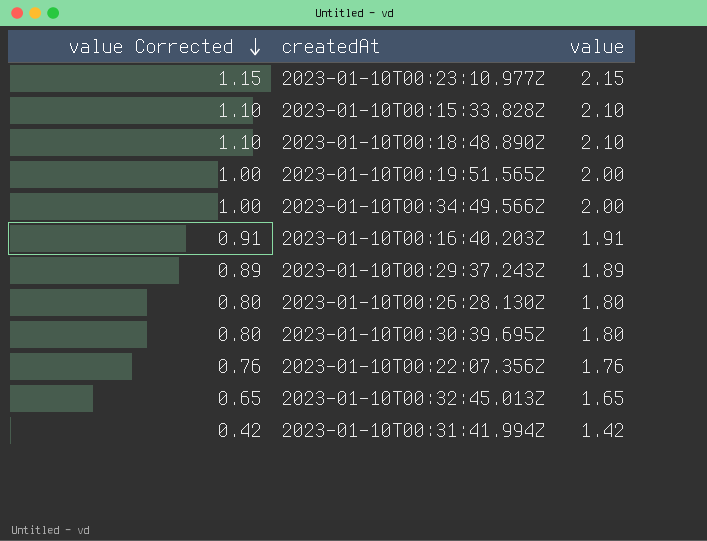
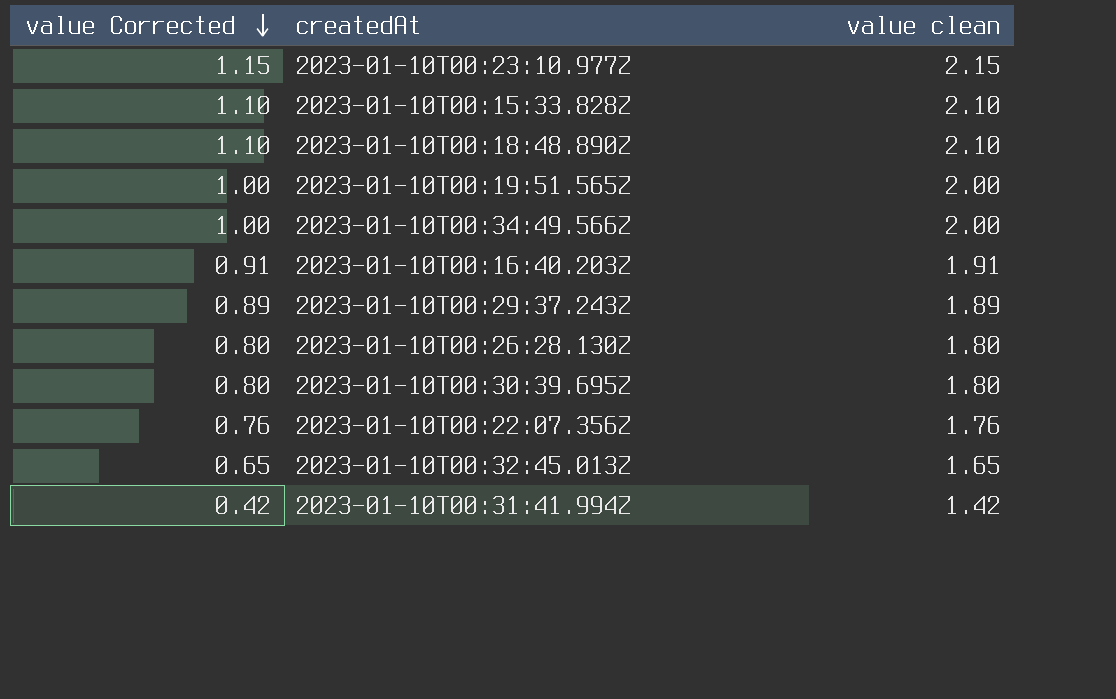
column name: value -> value clean

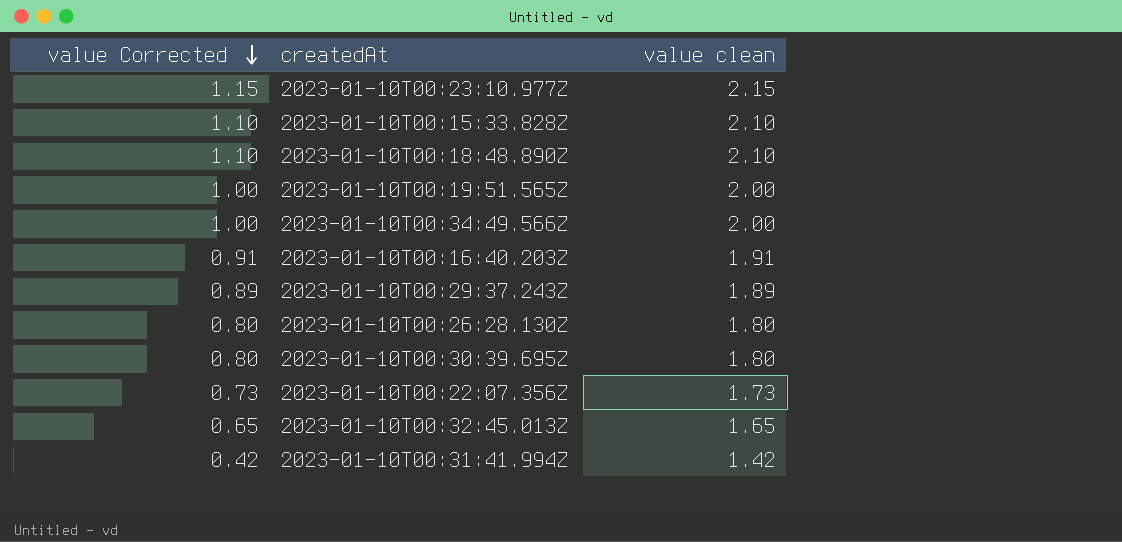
2023-01-10T00:22:07.356Z | value Corrected: 0.76 -> 0.73
2023-01-10T00:22:07.356Z | value clean: 1.76 -> 1.73

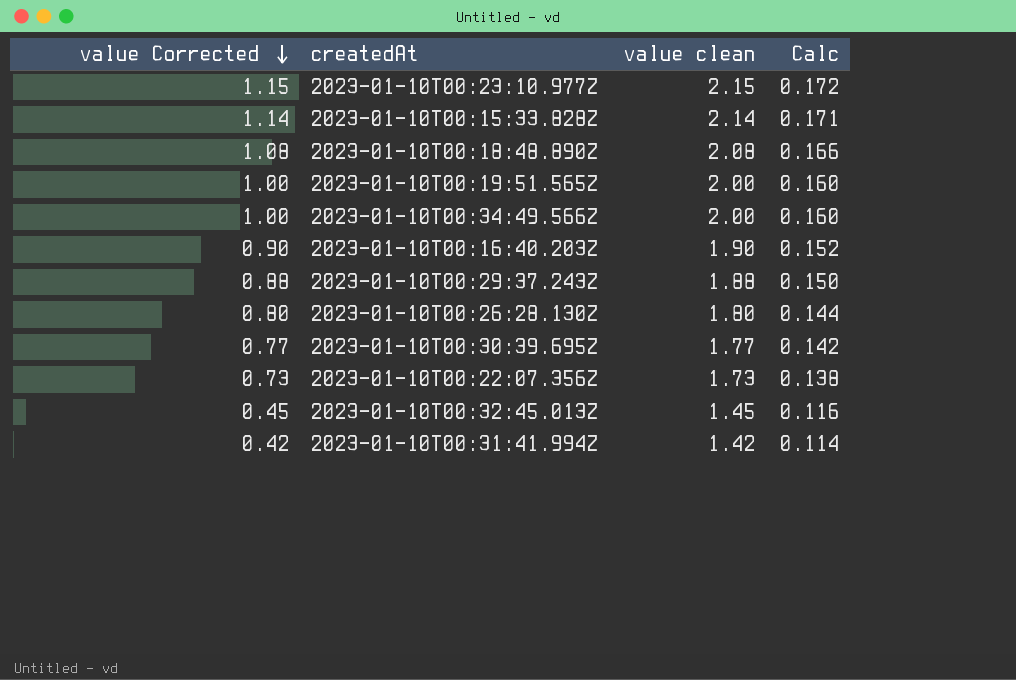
column Calc | formula: none -> [value clean] * 0.08
2023-01-10T00:15:33.828Z | value Corrected: 1.10 -> 1.14
2023-01-10T00:15:33.828Z | value clean: 2.10 -> 2.14
2023-01-10T00:18:48.890Z | value Corrected: 1.10 -> 1.08
2023-01-10T00:18:48.890Z | value clean: 2.10 -> 2.08
2023-01-10T00:16:40.203Z | value Corrected: 0.91 -> 0.90
2023-01-10T00:16:40.203Z | value clean: 1.91 -> 1.90
2023-01-10T00:29:37.243Z | value Corrected: 0.89 -> 0.88
2023-01-10T00:29:37.243Z | value clean: 1.89 -> 1.88
2023-01-10T00:30:39.695Z | value Corrected: 0.80 -> 0.77
2023-01-10T00:30:39.695Z | value clean: 1.80 -> 1.77
2023-01-10T00:32:45.013Z | value Corrected: 0.65 -> 0.45
2023-01-10T00:32:45.013Z | value clean: 1.65 -> 1.45

